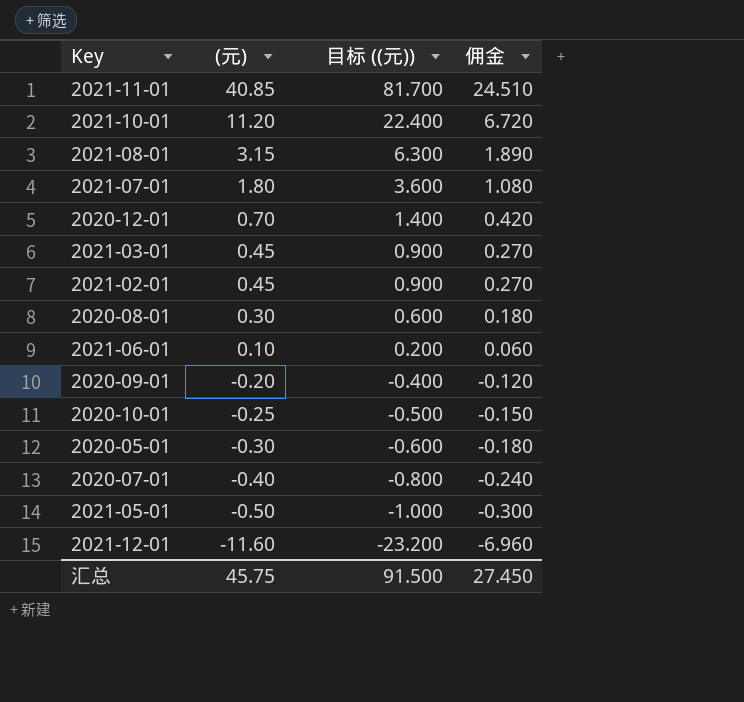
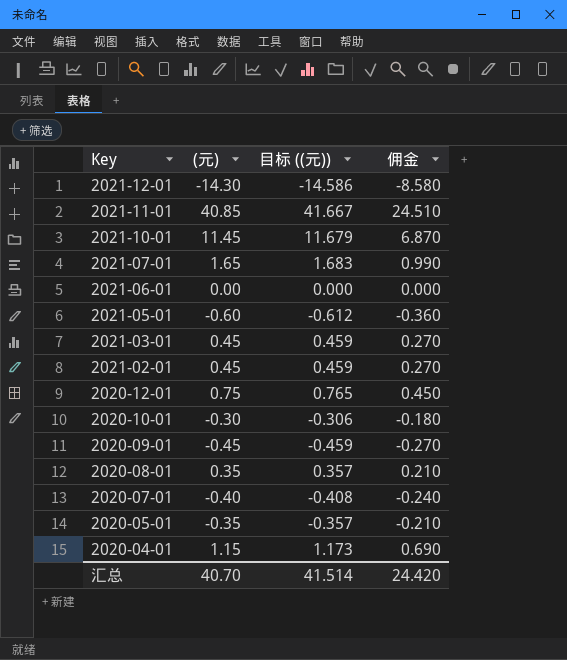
row order: (元) descending -> Key descending
column 目标 ((元)) | formula: [(元)] * 2 -> [(元)] * 1.02
row 2021-08-01: 3.15 | 6.300 | 1.890 -> none
2021-12-01 | (元): -11.60 -> -14.30
2021-12-01 | 佣金: -6.960 -> -8.580
2021-10-01 | (元): 11.20 -> 11.45
2021-10-01 | 佣金: 6.720 -> 6.870
2021-07-01 | (元): 1.80 -> 1.65
2021-07-01 | 佣金: 1.080 -> 0.990
2021-06-01 | (元): 0.10 -> 0.00
2021-06-01 | 佣金: 0.060 -> 0.000
2021-05-01 | (元): -0.50 -> -0.60
2021-05-01 | 佣金: -0.300 -> -0.360
2020-12-01 | (元): 0.70 -> 0.75
2020-12-01 | 佣金: 0.420 -> 0.450
2020-10-01 | (元): -0.25 -> -0.30
2020-10-01 | 佣金: -0.150 -> -0.180
2020-09-01 | (元): -0.20 -> -0.45
2020-09-01 | 佣金: -0.120 -> -0.270
2020-08-01 | (元): 0.30 -> 0.35
2020-08-01 | 佣金: 0.180 -> 0.210
2020-05-01 | (元): -0.30 -> -0.35
2020-05-01 | 佣金: -0.180 -> -0.210
row 2020-04-01: none -> 1.15 | 1.173 | 0.690
汇总 | (元): 45.75 -> 40.70
汇总 | 目标 ((元)): 91.500 -> 41.514
汇总 | 佣金: 27.450 -> 24.420

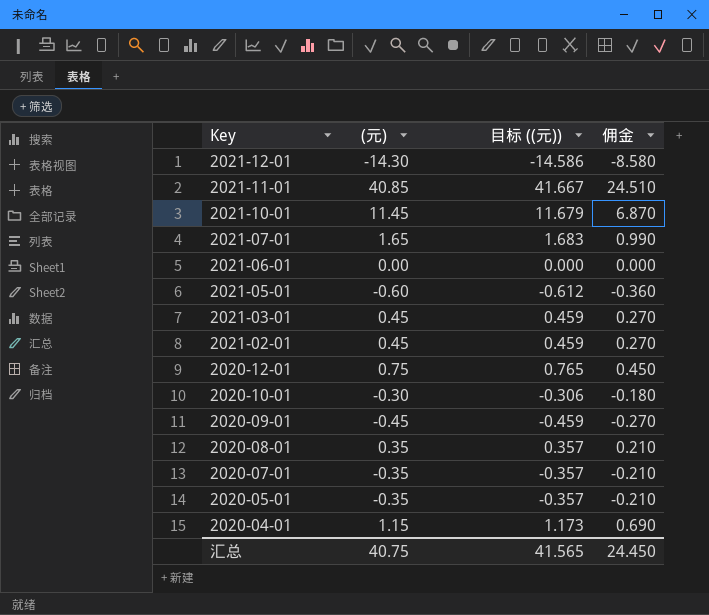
2020-07-01 | (元): -0.40 -> -0.35
2020-07-01 | 目标 ((元)): -0.408 -> -0.357
2020-07-01 | 佣金: -0.240 -> -0.210
汇总 | (元): 40.70 -> 40.75
汇总 | 目标 ((元)): 41.514 -> 41.565
汇总 | 佣金: 24.420 -> 24.450

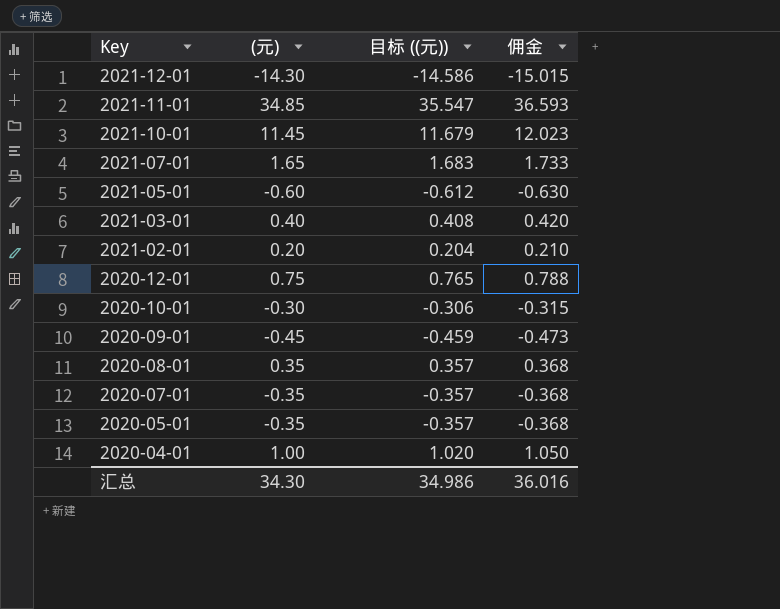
column 佣金 | formula: [(元)] * 0.6 -> [(元)] * 1.05
row 2021-06-01: 0.00 | 0.000 | 0.000 -> none
2021-11-01 | (元): 40.85 -> 34.85
2021-11-01 | 目标 ((元)): 41.667 -> 35.547
2021-03-01 | (元): 0.45 -> 0.40
2021-03-01 | 目标 ((元)): 0.459 -> 0.408
2021-02-01 | (元): 0.45 -> 0.20
2021-02-01 | 目标 ((元)): 0.459 -> 0.204
2020-04-01 | (元): 1.15 -> 1.00
2020-04-01 | 目标 ((元)): 1.173 -> 1.020
汇总 | (元): 40.75 -> 34.30
汇总 | 目标 ((元)): 41.565 -> 34.986
汇总 | 佣金: 24.450 -> 36.016

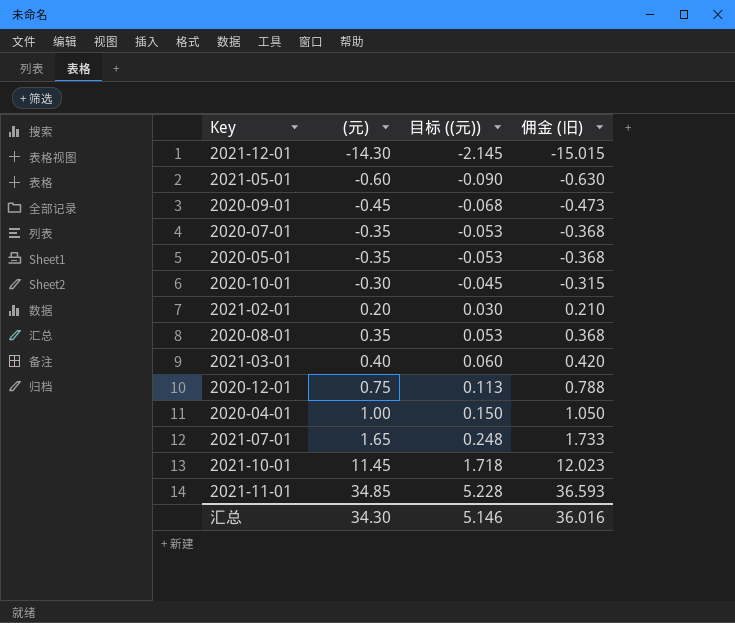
row order: Key descending -> (元) ascending
column 目标 ((元)) | formula: [(元)] * 1.02 -> [(元)] * 0.15
column name: 佣金 -> 佣金 (旧)
汇总 | 目标 ((元)): 34.986 -> 5.146

